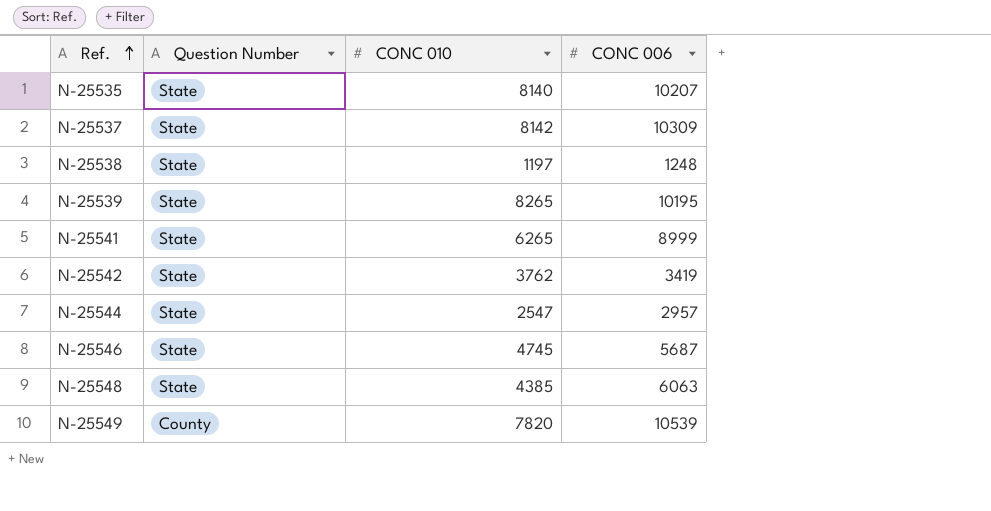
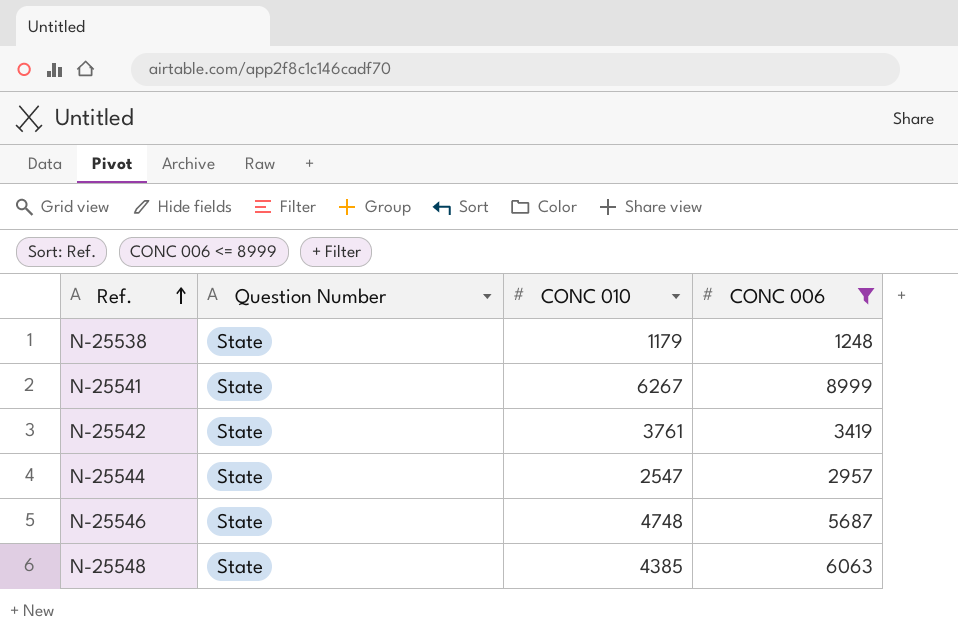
filter: none -> CONC 006 <= 8999
N-25538 | CONC 010: 1197 -> 1179
N-25541 | CONC 010: 6265 -> 6267
N-25542 | CONC 010: 3762 -> 3761
N-25546 | CONC 010: 4745 -> 4748

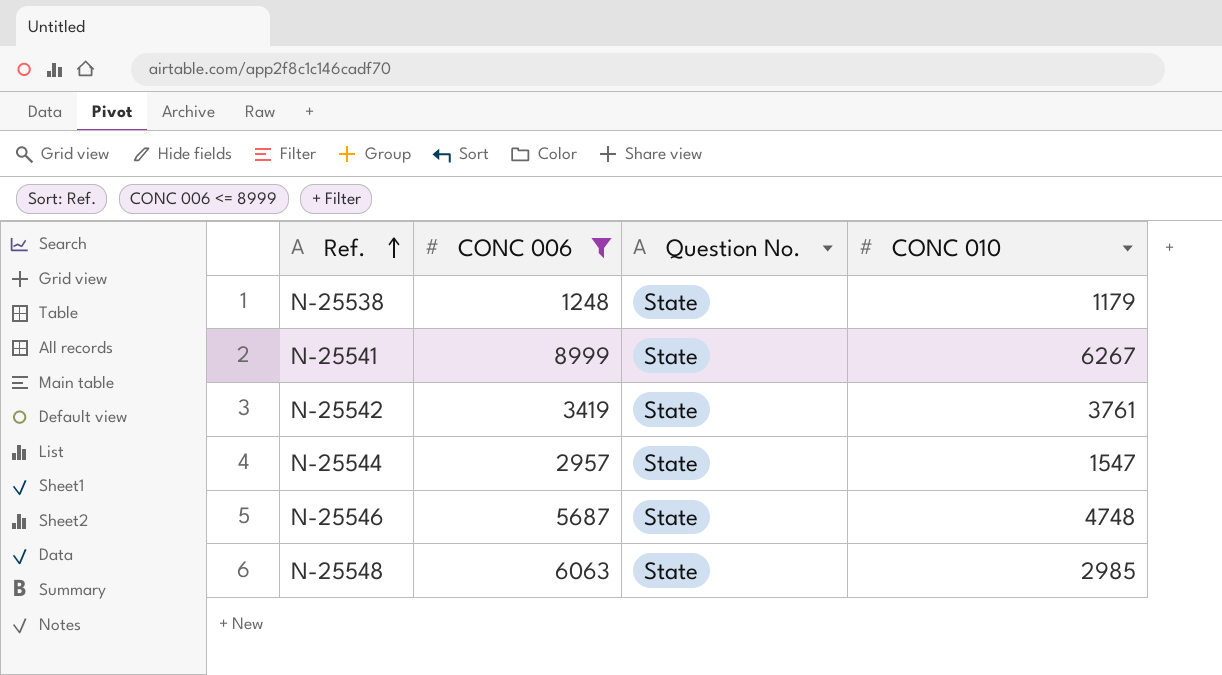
column CONC 006 | position: 4 -> 2
column name: Question Number -> Question No.
N-25544 | CONC 010: 2547 -> 1547
N-25548 | CONC 010: 4385 -> 2985

